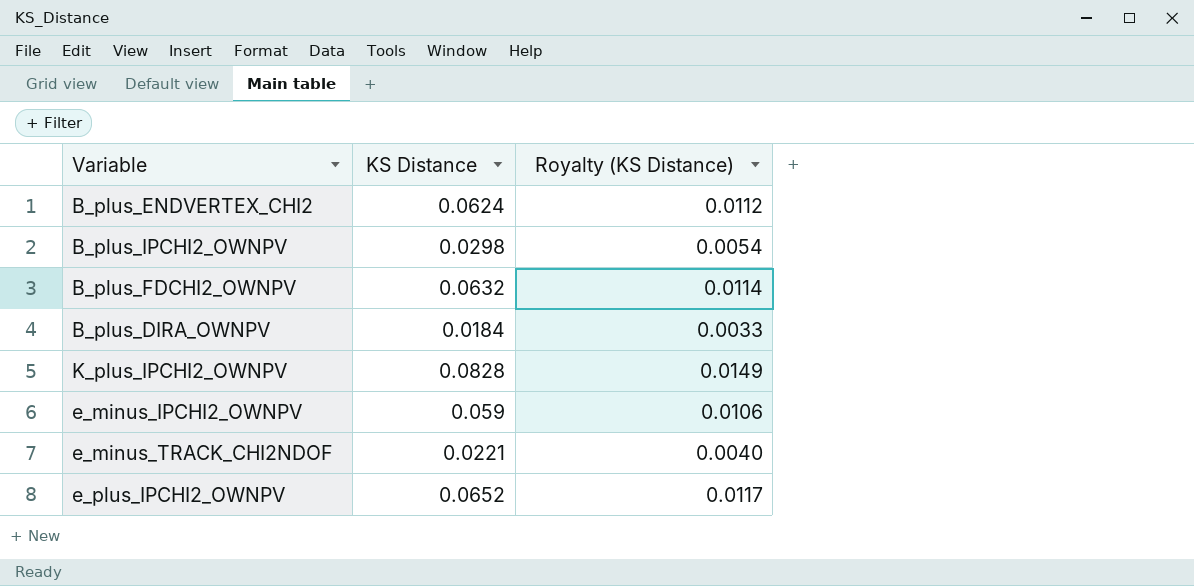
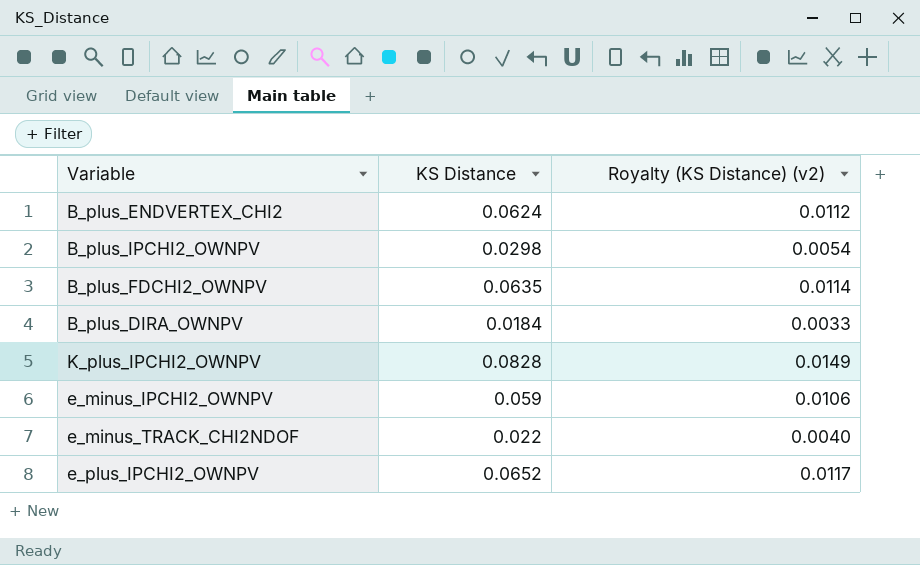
column name: Royalty (KS Distance) -> Royalty (KS Distance) (v2)
B_plus_FDCHI2_OWNPV | KS Distance: 0.0632 -> 0.0635
e_minus_TRACK_CHI2NDOF | KS Distance: 0.0221 -> 0.022

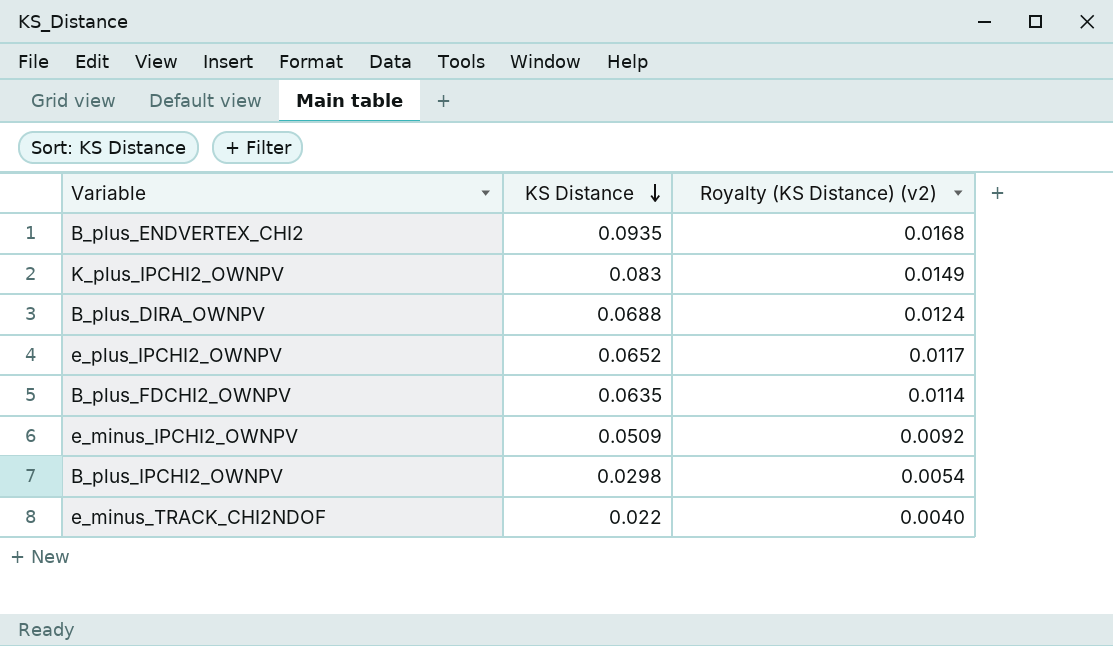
row order: none -> KS Distance descending
B_plus_ENDVERTEX_CHI2 | KS Distance: 0.0624 -> 0.0935
B_plus_ENDVERTEX_CHI2 | Royalty (KS Distance) (v2): 0.0112 -> 0.0168
K_plus_IPCHI2_OWNPV | KS Distance: 0.0828 -> 0.083
B_plus_DIRA_OWNPV | KS Distance: 0.0184 -> 0.0688
B_plus_DIRA_OWNPV | Royalty (KS Distance) (v2): 0.0033 -> 0.0124
e_minus_IPCHI2_OWNPV | KS Distance: 0.059 -> 0.0509
e_minus_IPCHI2_OWNPV | Royalty (KS Distance) (v2): 0.0106 -> 0.0092

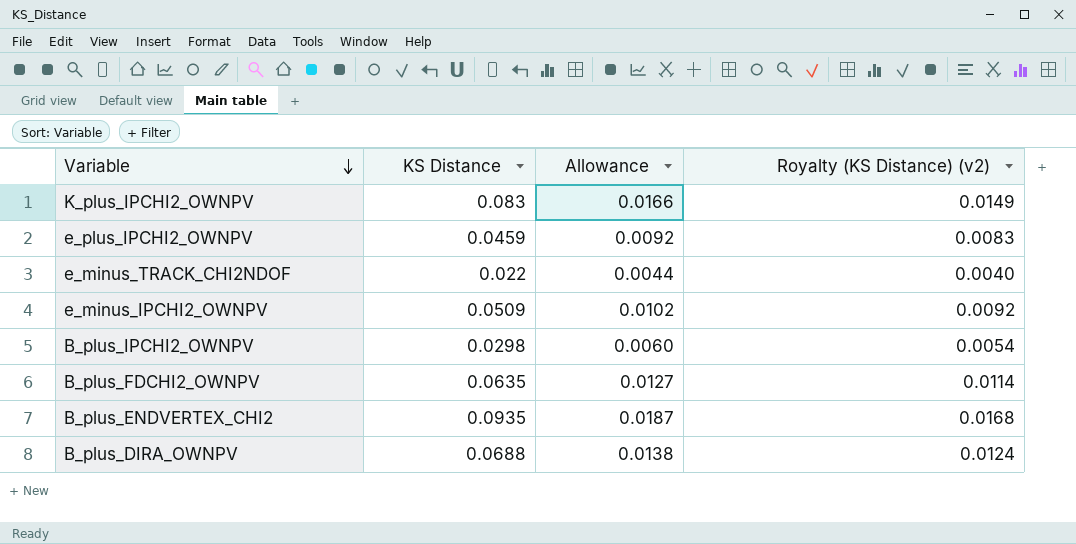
row order: KS Distance descending -> Variable descending
column Allowance | formula: none -> [KS Distance] * 0.2
e_plus_IPCHI2_OWNPV | KS Distance: 0.0652 -> 0.0459
e_plus_IPCHI2_OWNPV | Royalty (KS Distance) (v2): 0.0117 -> 0.0083

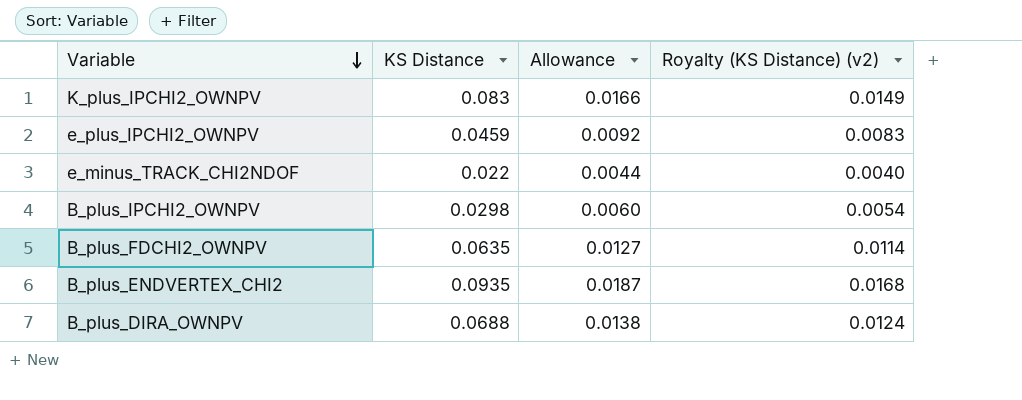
row e_minus_IPCHI2_OWNPV: 0.0509 | 0.0102 | 0.0092 -> none

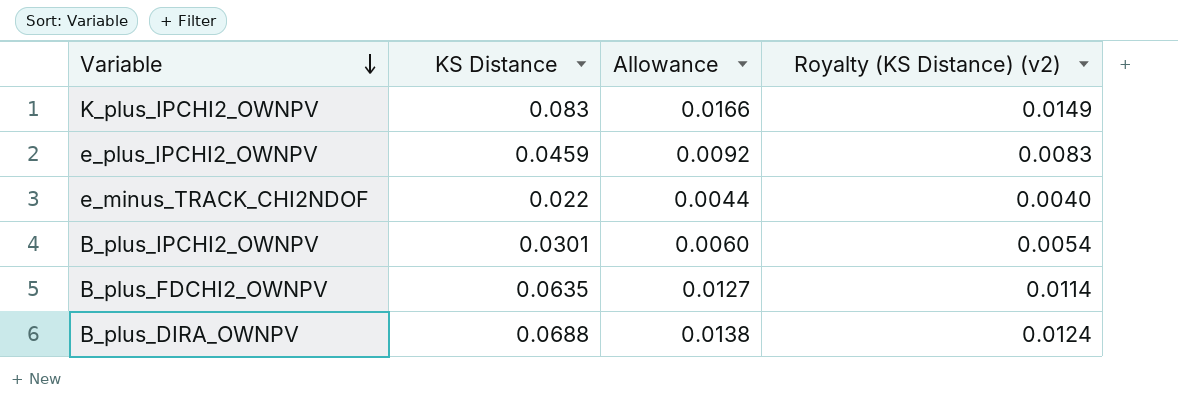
row B_plus_ENDVERTEX_CHI2: 0.0935 | 0.0187 | 0.0168 -> none
B_plus_IPCHI2_OWNPV | KS Distance: 0.0298 -> 0.0301

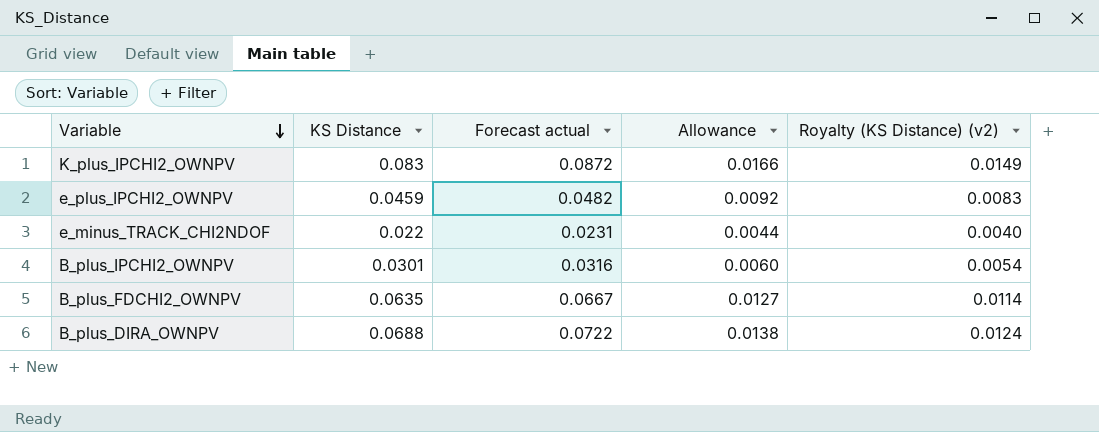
column Forecast actual | formula: none -> [KS Distance] * 1.05

